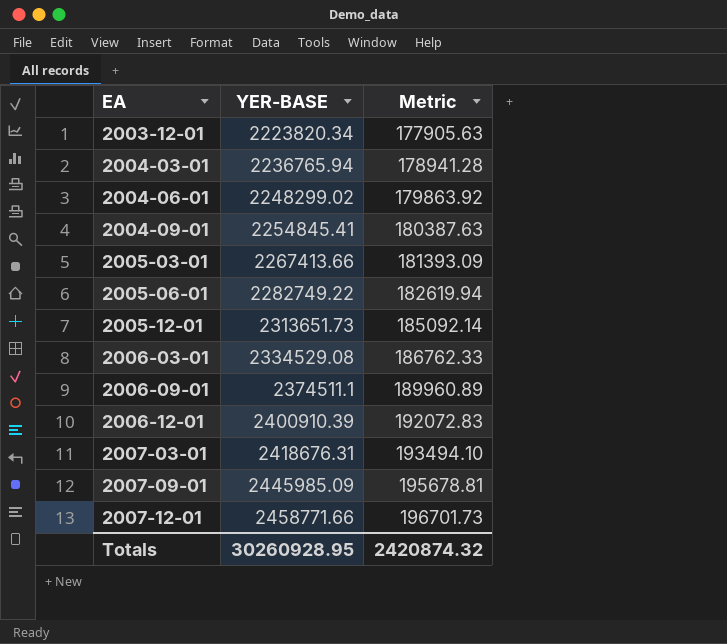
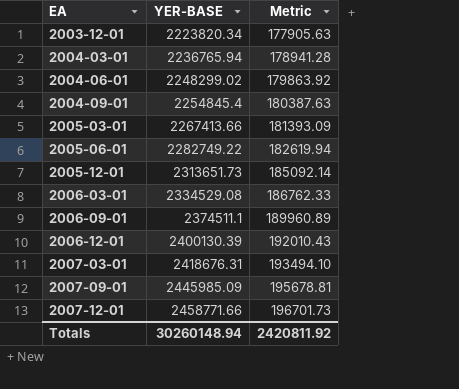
2004-09-01 | YER-BASE: 2254845.41 -> 2254845.4
2006-12-01 | YER-BASE: 2400910.39 -> 2400130.39
2006-12-01 | Metric: 192072.83 -> 192010.43
Totals | YER-BASE: 30260928.95 -> 30260148.94
Totals | Metric: 2420874.32 -> 2420811.92

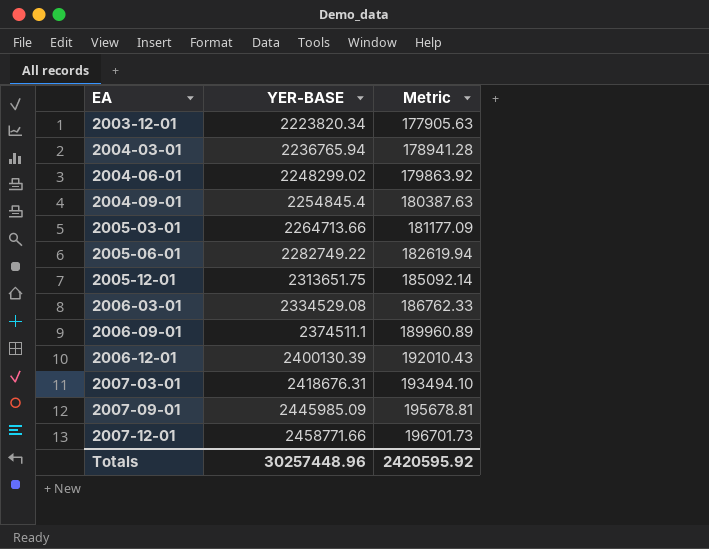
2005-03-01 | YER-BASE: 2267413.66 -> 2264713.66
2005-03-01 | Metric: 181393.09 -> 181177.09
2005-12-01 | YER-BASE: 2313651.73 -> 2313651.75
Totals | YER-BASE: 30260148.94 -> 30257448.96
Totals | Metric: 2420811.92 -> 2420595.92

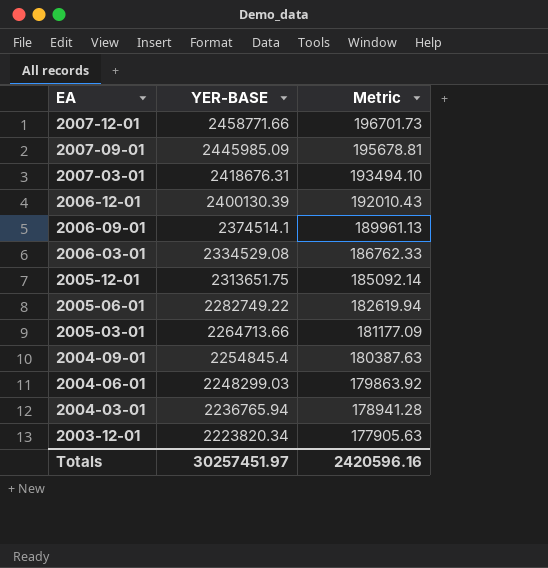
row order: EA ascending -> EA descending
2006-09-01 | YER-BASE: 2374511.1 -> 2374514.1
2006-09-01 | Metric: 189960.89 -> 189961.13
2004-06-01 | YER-BASE: 2248299.02 -> 2248299.03
Totals | YER-BASE: 30257448.96 -> 30257451.97
Totals | Metric: 2420595.92 -> 2420596.16

